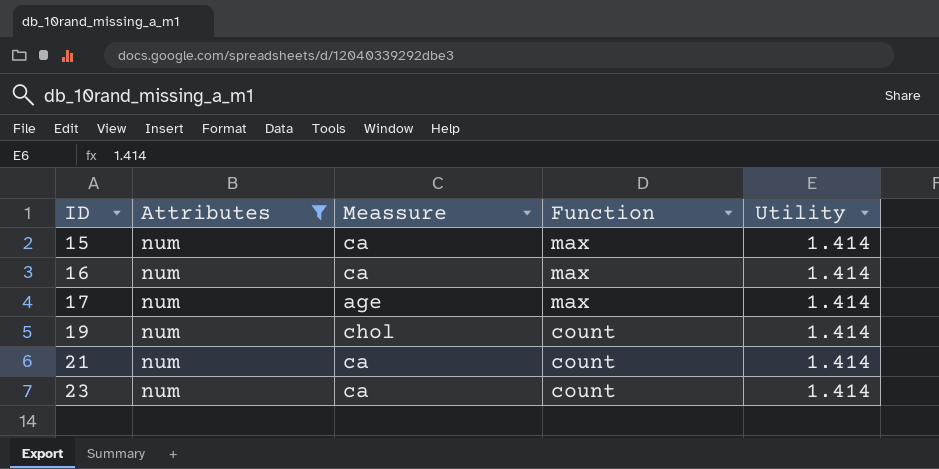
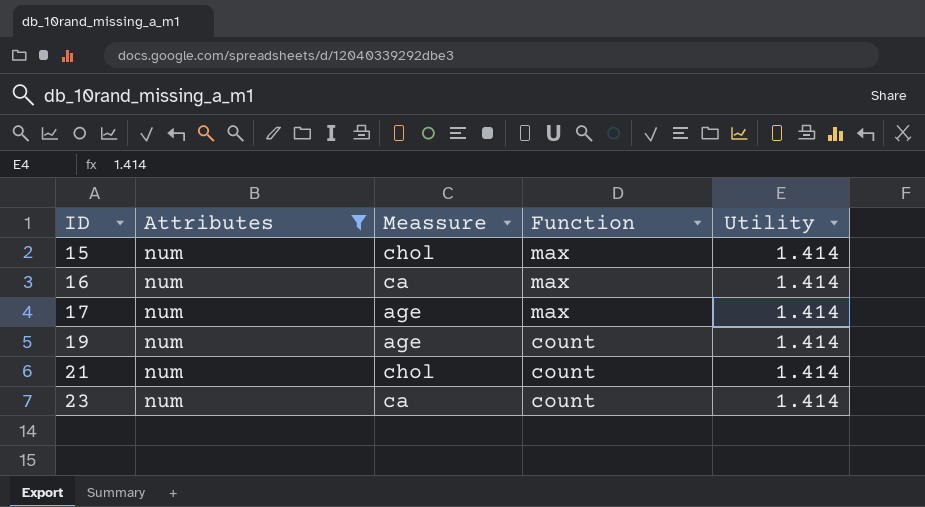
15 | Meassure: ca -> chol
19 | Meassure: chol -> age
21 | Meassure: ca -> chol

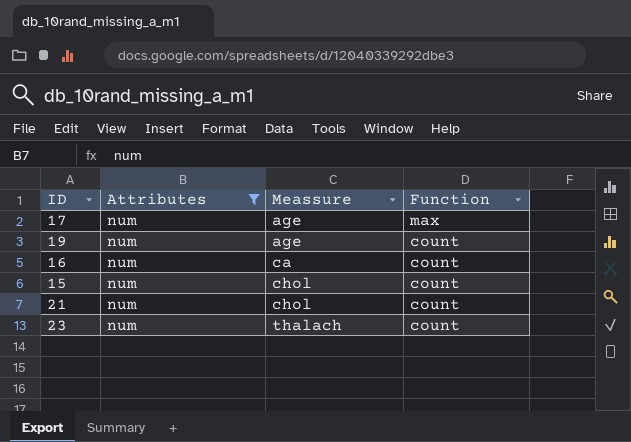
row order: ID ascending -> Meassure ascending
column Utility | position: 5 -> none
16 | Function: max -> count
15 | Function: max -> count
23 | Meassure: ca -> thalach

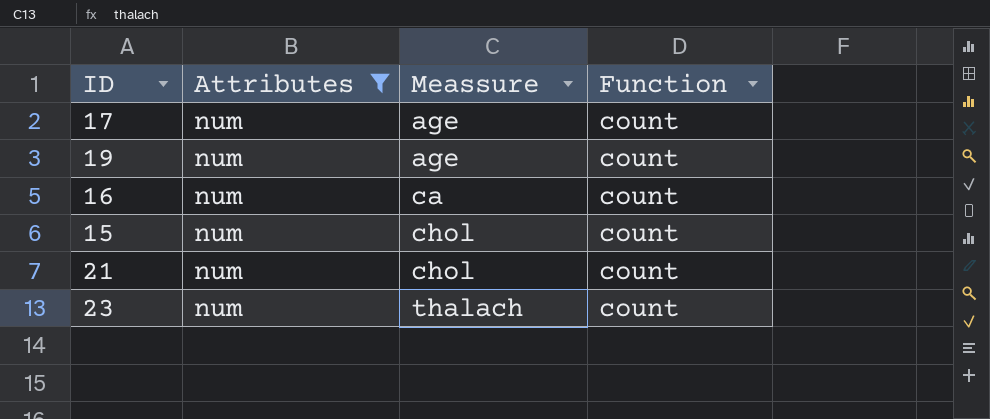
17 | Function: max -> count

